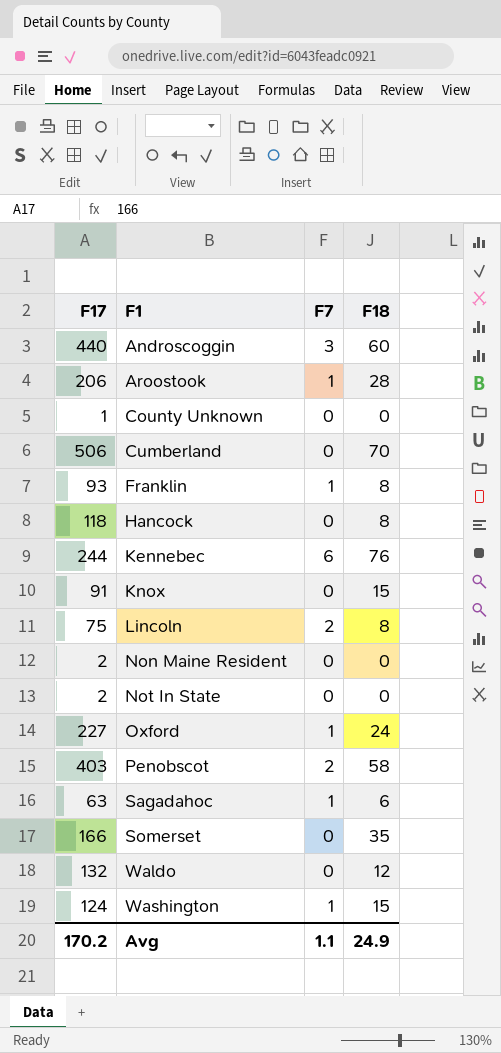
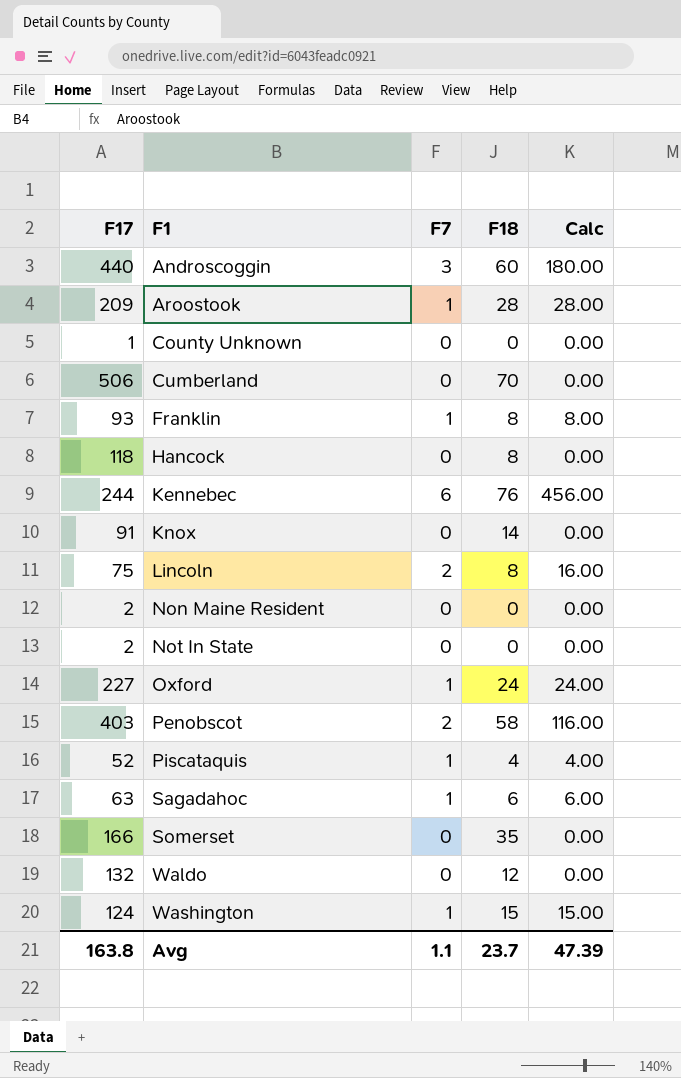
column Calc | formula: none -> [F7] * [F18]
Aroostook | F17: 206 -> 209
Knox | F18: 15 -> 14
row Piscataquis: none -> 52 | 1 | 4 | 4.00
Avg | F17: 170.2 -> 163.8
Avg | F18: 24.9 -> 23.7

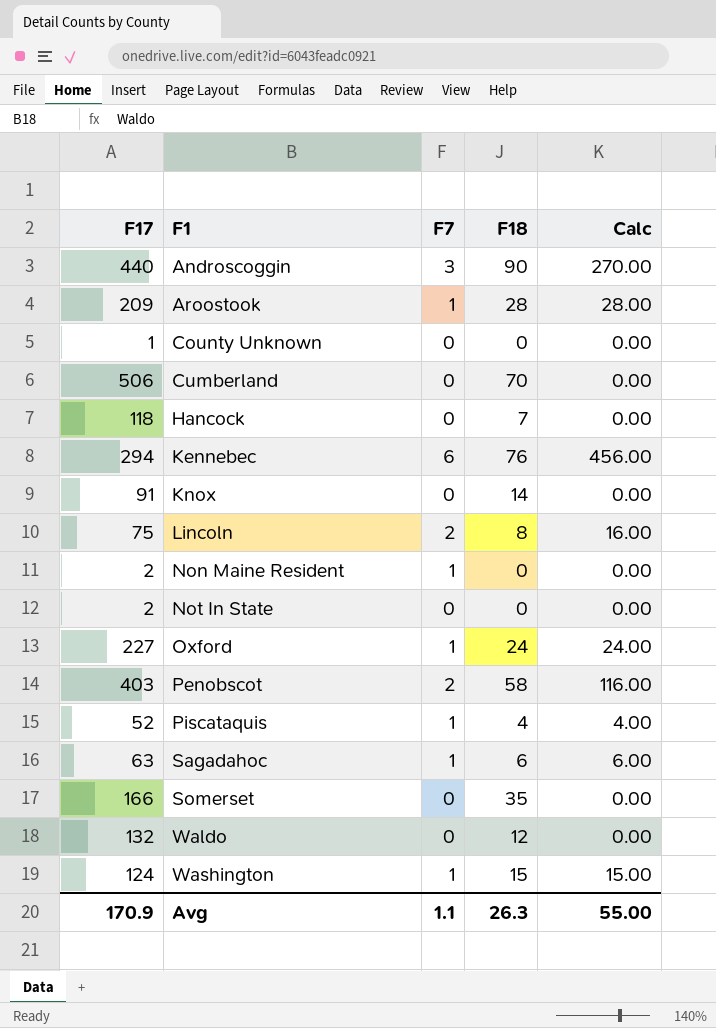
row Franklin: 93 | 1 | 8 | 8.00 -> none
Androscoggin | F18: 60 -> 90
Androscoggin | Calc: 180.00 -> 270.00
Hancock | F18: 8 -> 7
Kennebec | F17: 244 -> 294
Non Maine Resident | F7: 0 -> 1
Avg | F17: 163.8 -> 170.9
Avg | F18: 23.7 -> 26.3
Avg | Calc: 47.39 -> 55.00

